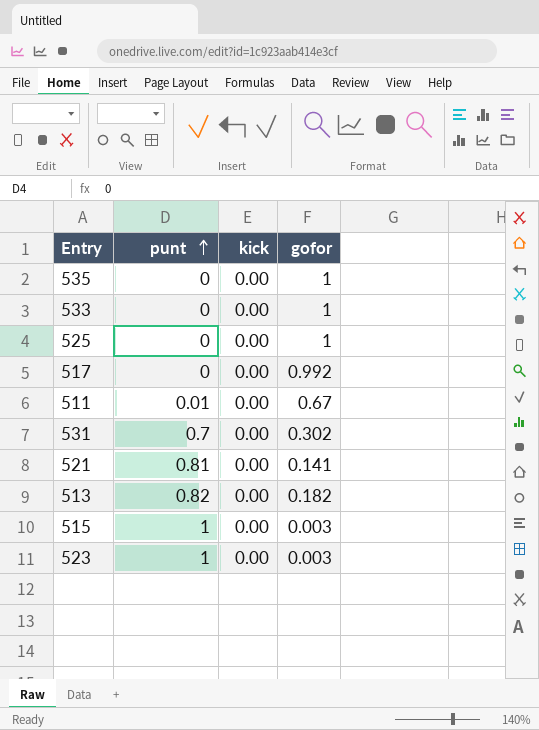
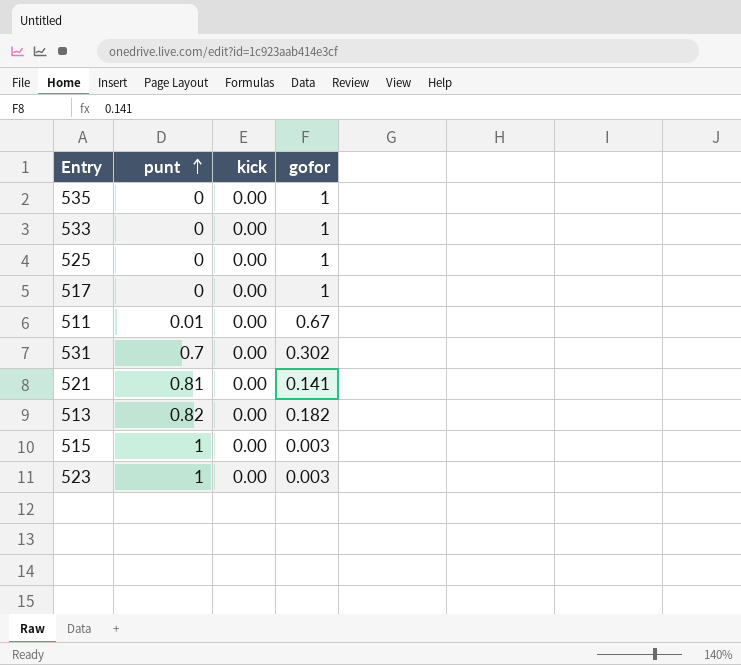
517 | gofor: 0.992 -> 1

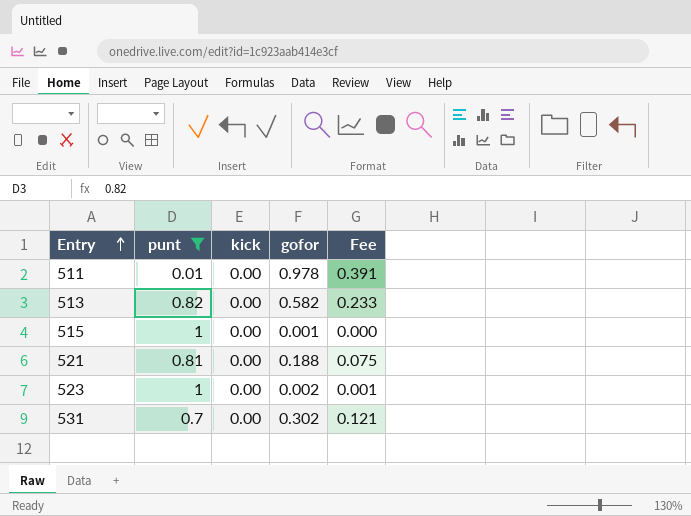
filter: none -> punt != 0
row order: punt ascending -> Entry ascending
column Fee | formula: none -> [gofor] * 0.4
511 | gofor: 0.67 -> 0.978
513 | gofor: 0.182 -> 0.582
515 | gofor: 0.003 -> 0.001
521 | gofor: 0.141 -> 0.188
523 | gofor: 0.003 -> 0.002

